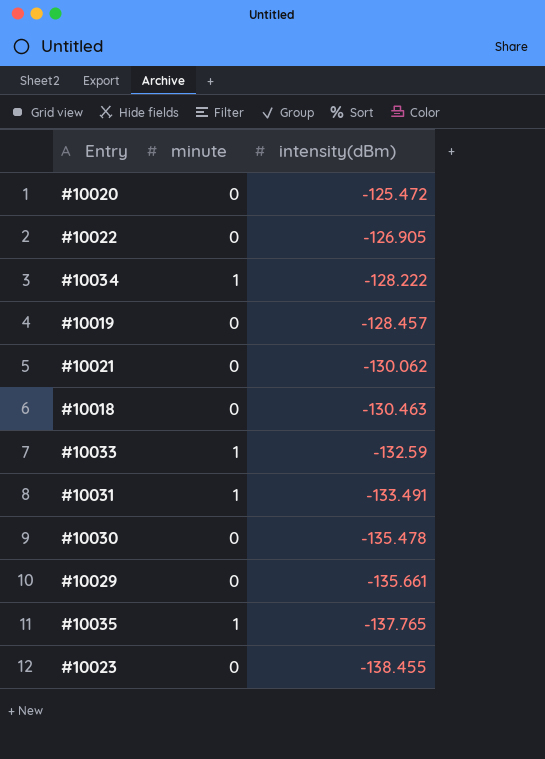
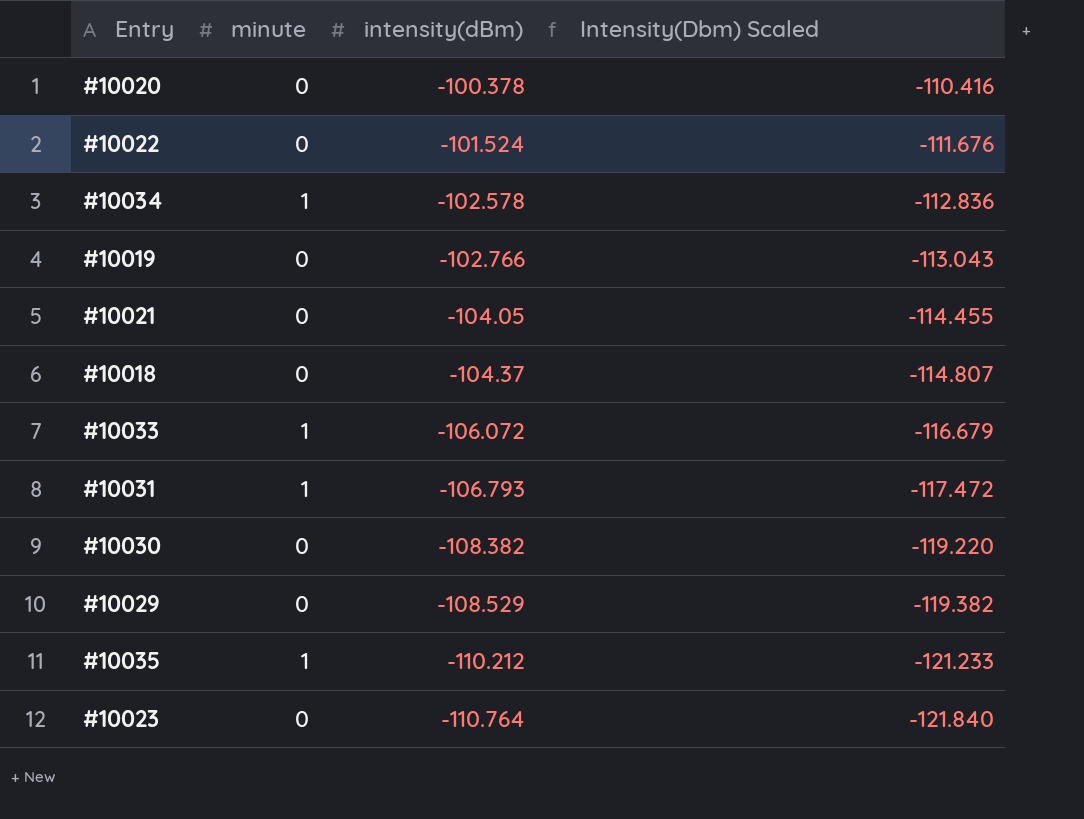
column Intensity(Dbm) Scaled | formula: none -> [intensity(dBm)] * 1.1
#10020 | intensity(dBm): -125.472 -> -100.378
#10022 | intensity(dBm): -126.905 -> -101.524
#10034 | intensity(dBm): -128.222 -> -102.578
#10019 | intensity(dBm): -128.457 -> -102.766
#10021 | intensity(dBm): -130.062 -> -104.05
#10018 | intensity(dBm): -130.463 -> -104.37
#10033 | intensity(dBm): -132.59 -> -106.072
#10031 | intensity(dBm): -133.491 -> -106.793
#10030 | intensity(dBm): -135.478 -> -108.382
#10029 | intensity(dBm): -135.661 -> -108.529
#10035 | intensity(dBm): -137.765 -> -110.212
#10023 | intensity(dBm): -138.455 -> -110.764

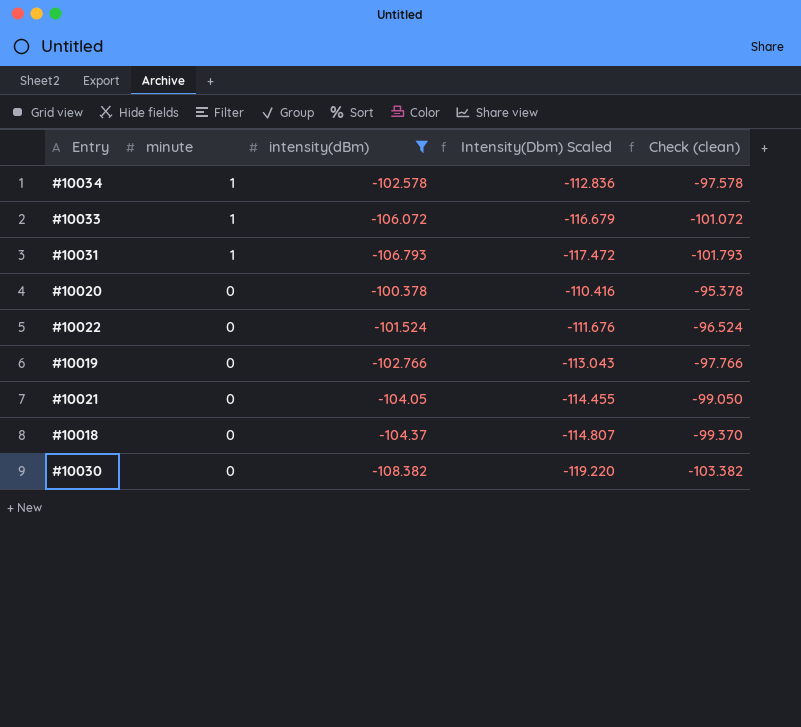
filter: none -> intensity(dBm) >= -108.382
row order: intensity(dBm) descending -> minute descending
column Check (clean) | formula: none -> [intensity(dBm)] + 5

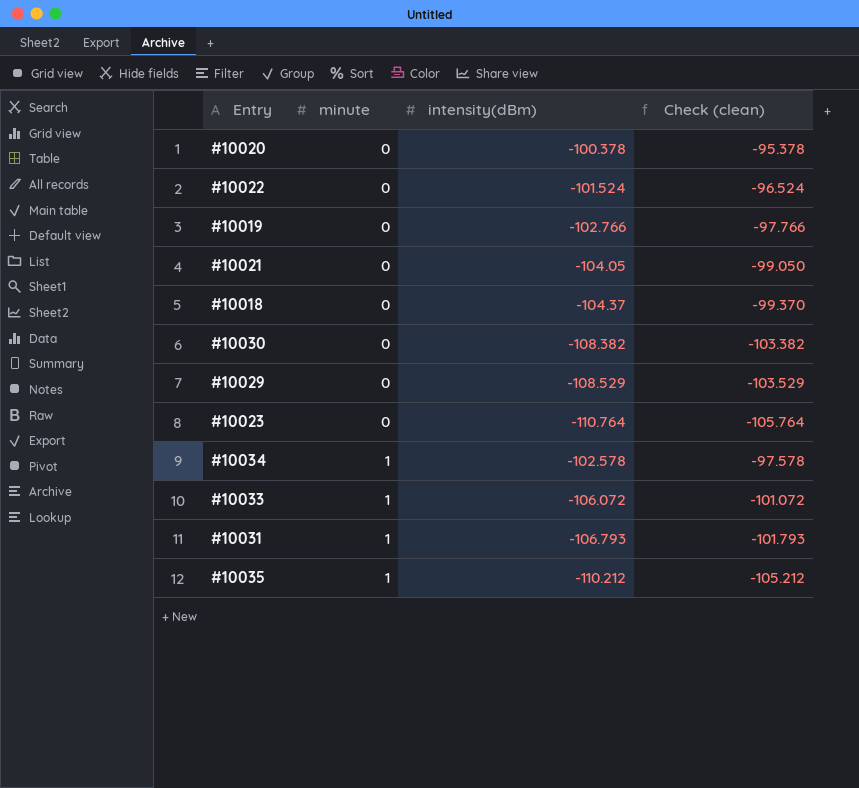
filter: intensity(dBm) >= -108.382 -> none
row order: minute descending -> minute ascending
column Intensity(Dbm) Scaled | formula: [intensity(dBm)] * 1.1 -> none

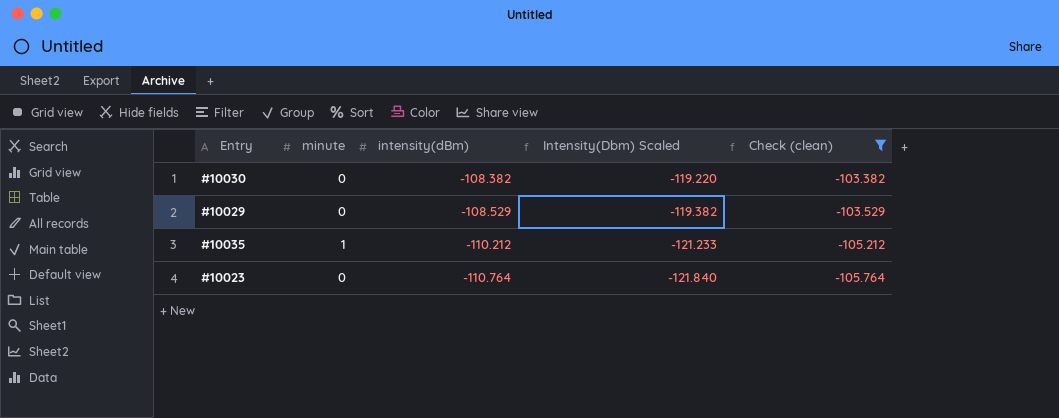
filter: none -> Check (clean) <= -103.382
row order: minute ascending -> intensity(dBm) descending
column Intensity(Dbm) Scaled | formula: none -> [intensity(dBm)] * 1.1

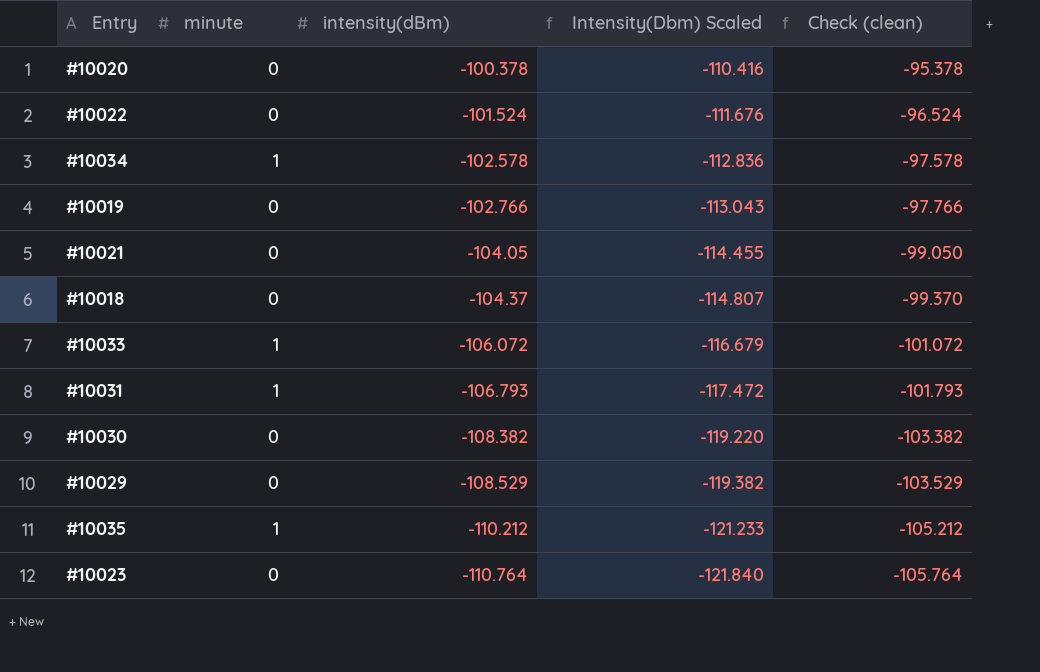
filter: Check (clean) <= -103.382 -> none

